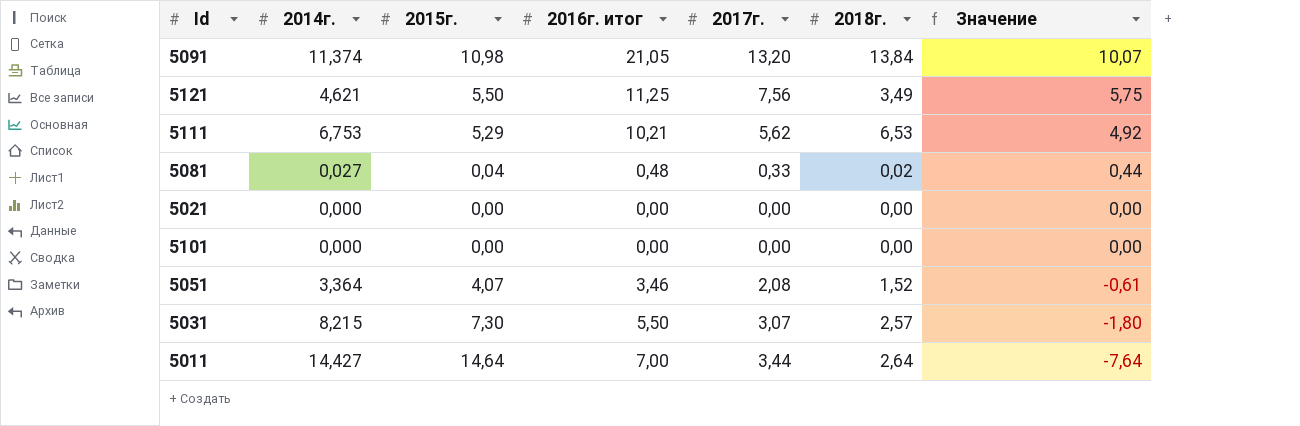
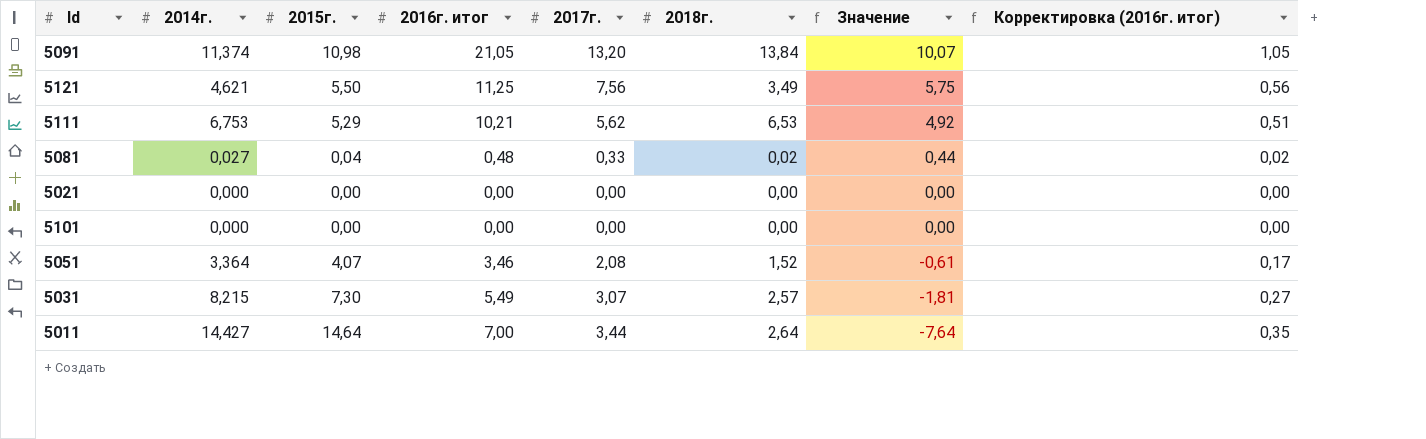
column Корректировка (2016г. итог) | formula: none -> [2016г. итог] * 0,05
5031 | 2016г. итог: 5,50 -> 5,49
5031 | Значение: -1,80 -> -1,81

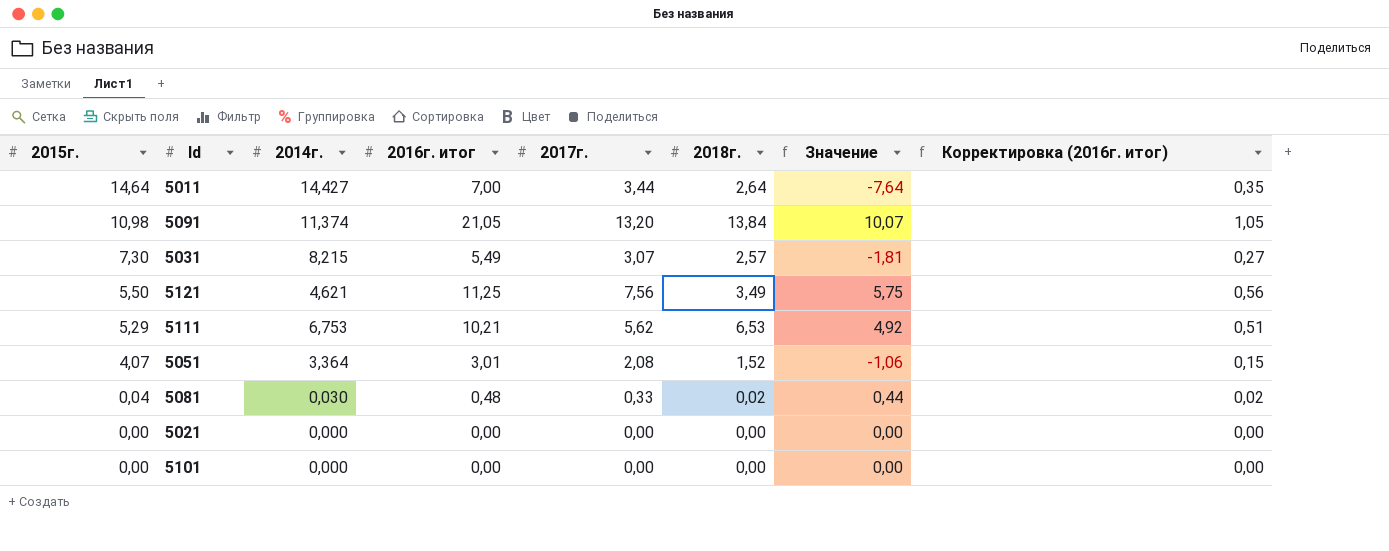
row order: Значение descending -> 2015г. descending
column 2015г. | position: 3 -> 1
5051 | 2016г. итог: 3,46 -> 3,01
5051 | Значение: -0,61 -> -1,06
5051 | Корректировка (2016г. итог): 0,17 -> 0,15
5081 | 2014г.: 0,027 -> 0,030

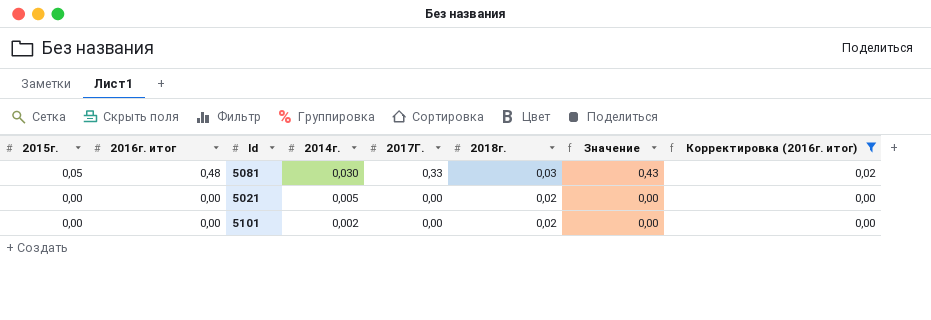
filter: none -> Корректировка (2016г. итог) <= 0,02
column 2016г. итог | position: 4 -> 2
column name: 2017г. -> 2017Г.
5081 | 2015г.: 0,04 -> 0,05
5081 | 2018г.: 0,02 -> 0,03
5081 | Значение: 0,44 -> 0,43
5021 | 2014г.: 0,000 -> 0,005
5021 | 2018г.: 0,00 -> 0,02
5101 | 2014г.: 0,000 -> 0,002
5101 | 2018г.: 0,00 -> 0,02

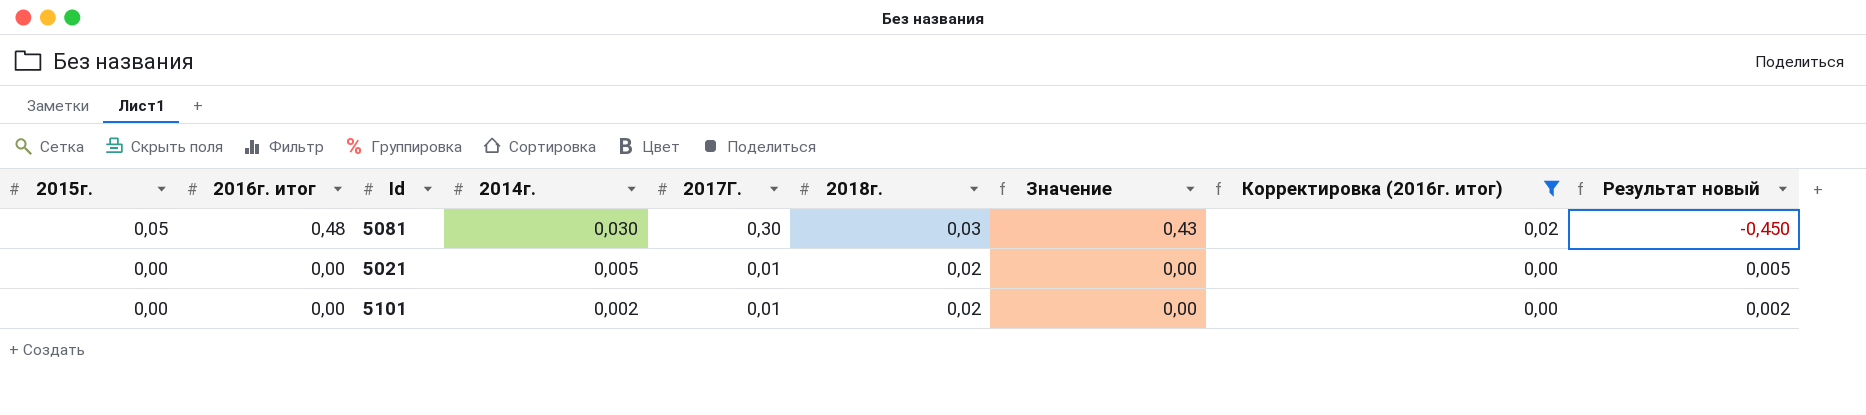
column Результат новый | formula: none -> [2014г.] - [2016г. итог]
5081 | 2017Г.: 0,33 -> 0,30
5021 | 2017Г.: 0,00 -> 0,01
5101 | 2017Г.: 0,00 -> 0,01

